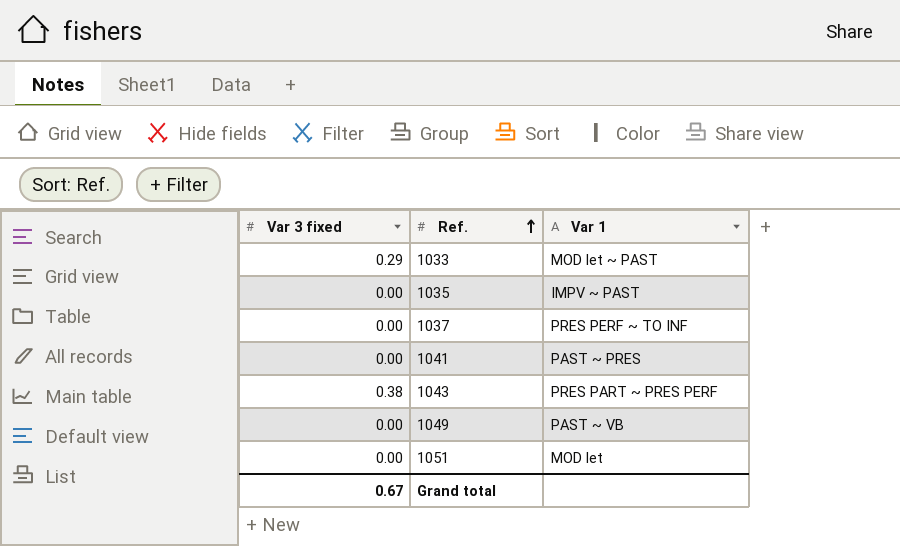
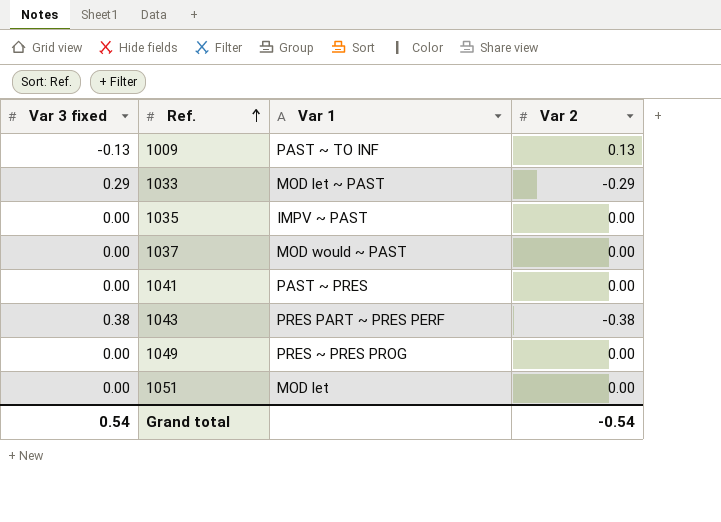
column Var 2 | position: none -> 4
row 1009: none -> -0.13 | PAST ~ TO INF | 0.13
1037 | Var 1: PRES PERF ~ TO INF -> MOD would ~ PAST
1049 | Var 1: PAST ~ VB -> PRES ~ PRES PROG
Grand total | Var 3 fixed: 0.67 -> 0.54

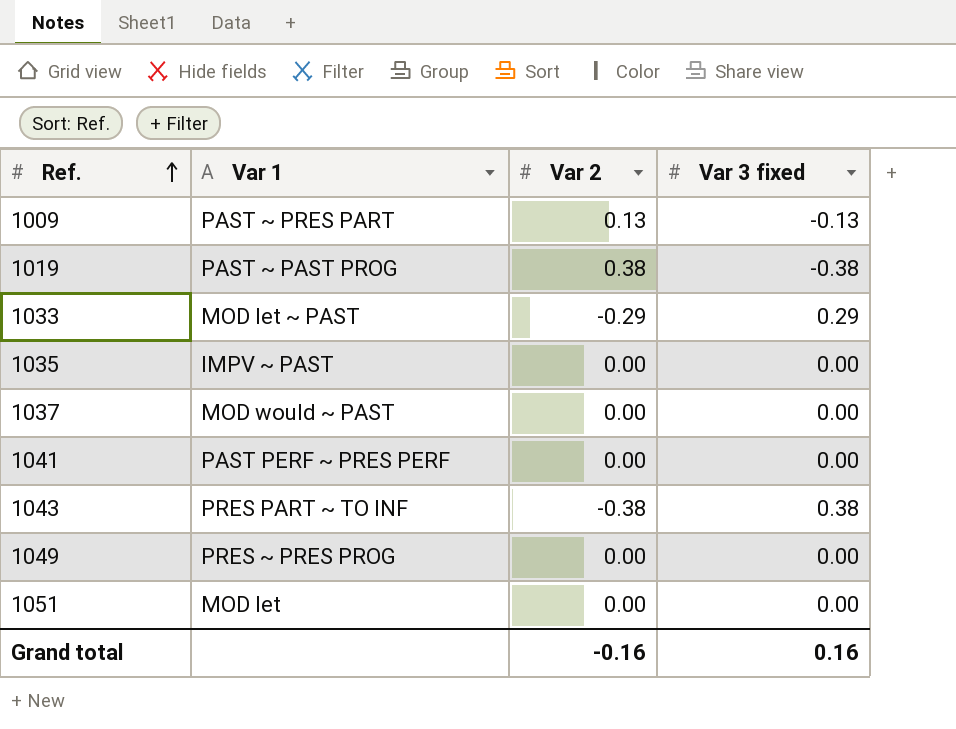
column Var 3 fixed | position: 1 -> 4
1009 | Var 1: PAST ~ TO INF -> PAST ~ PRES PART
row 1019: none -> PAST ~ PAST PROG | 0.38 | -0.38
1041 | Var 1: PAST ~ PRES -> PAST PERF ~ PRES PERF
1043 | Var 1: PRES PART ~ PRES PERF -> PRES PART ~ TO INF
Grand total | Var 2: -0.54 -> -0.16
Grand total | Var 3 fixed: 0.54 -> 0.16

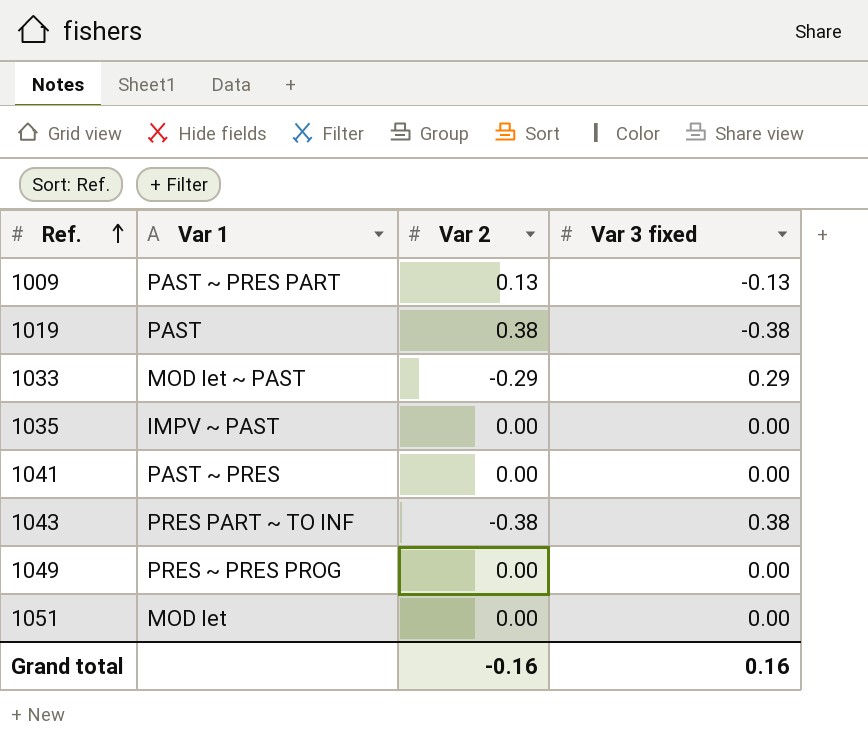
row 1037: MOD would ~ PAST | 0.00 | 0.00 -> none
1019 | Var 1: PAST ~ PAST PROG -> PAST
1041 | Var 1: PAST PERF ~ PRES PERF -> PAST ~ PRES

